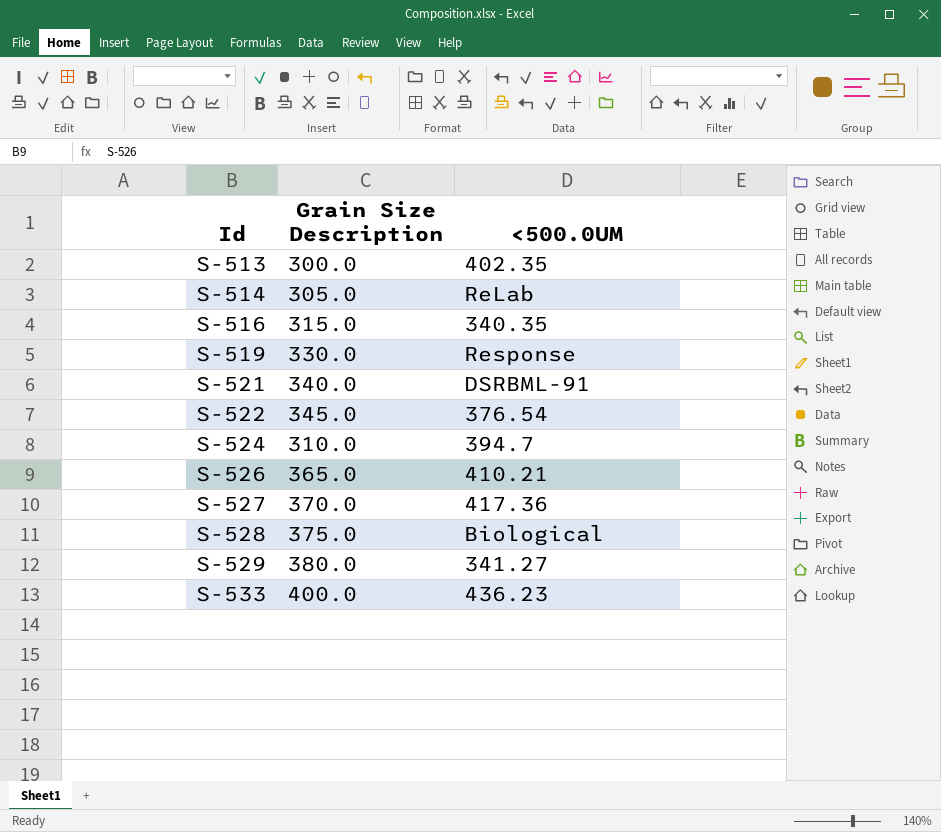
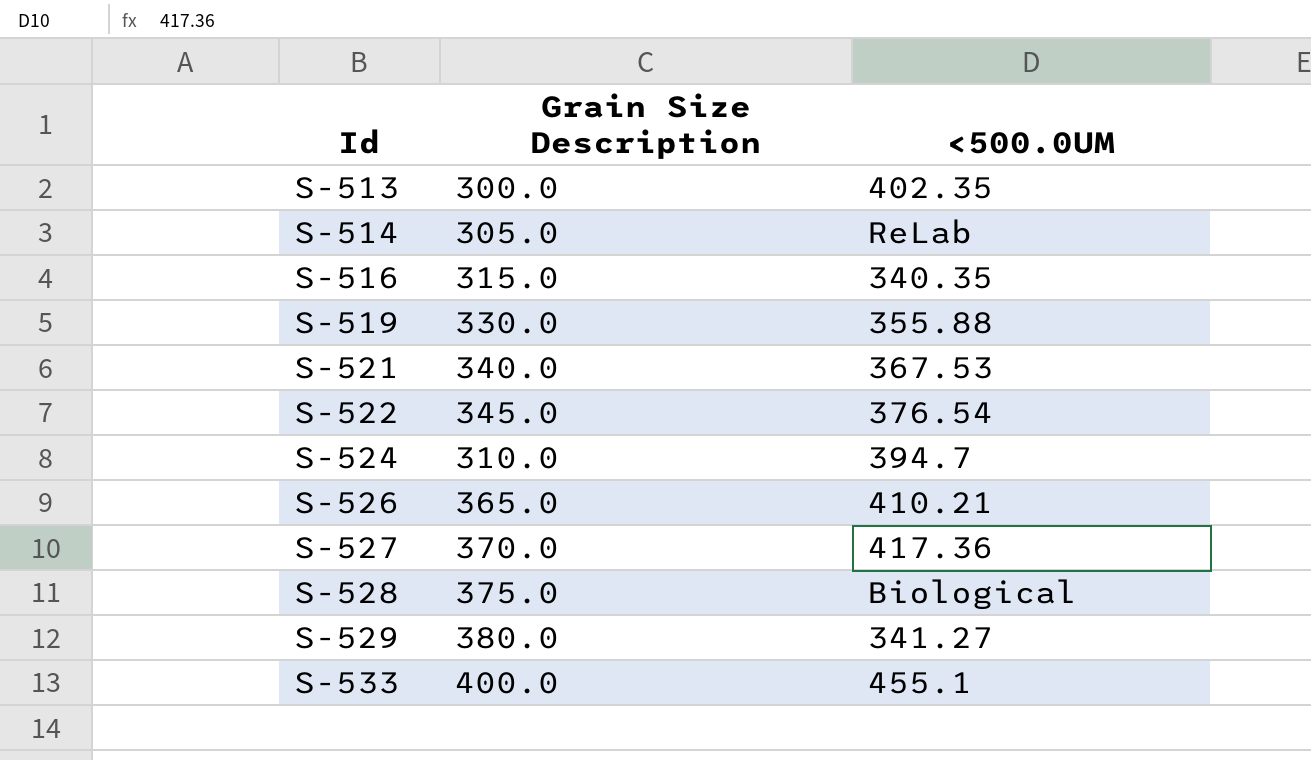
S-519 | <500.0UM: Response -> 355.88
S-521 | <500.0UM: DSRBML-91 -> 367.53
S-533 | <500.0UM: 436.23 -> 455.1

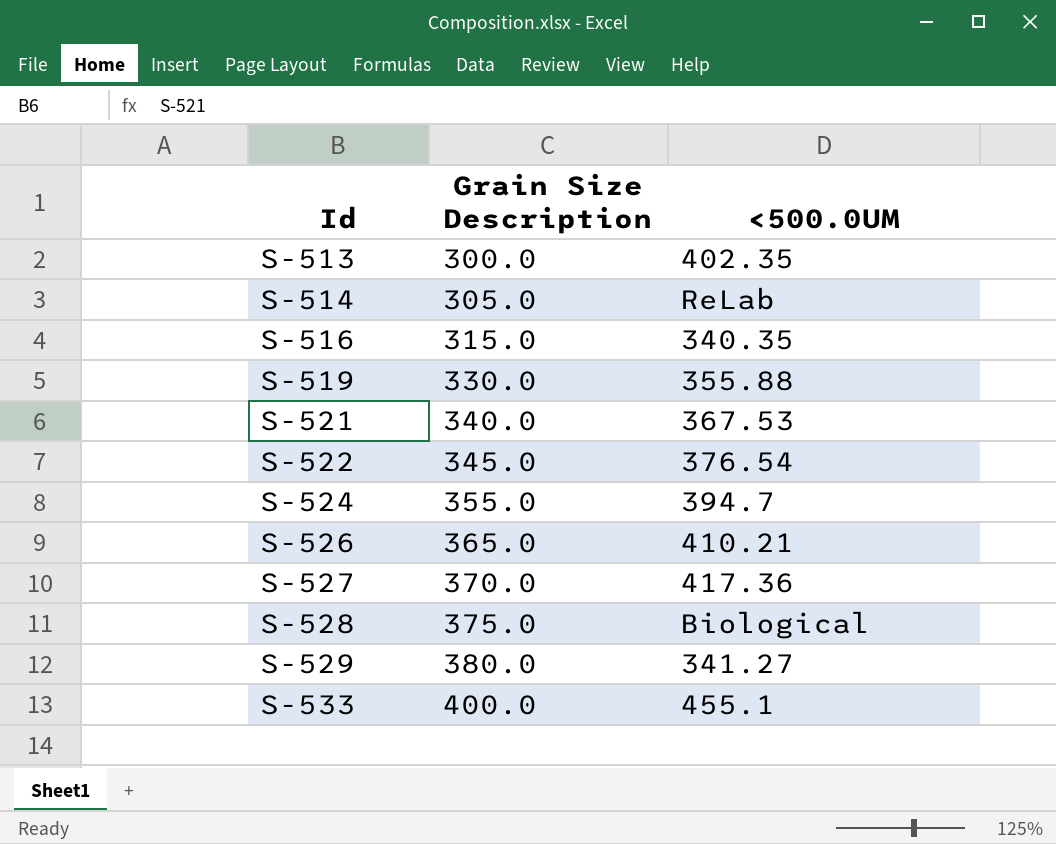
S-524 | Grain Size Description: 310.0 -> 355.0

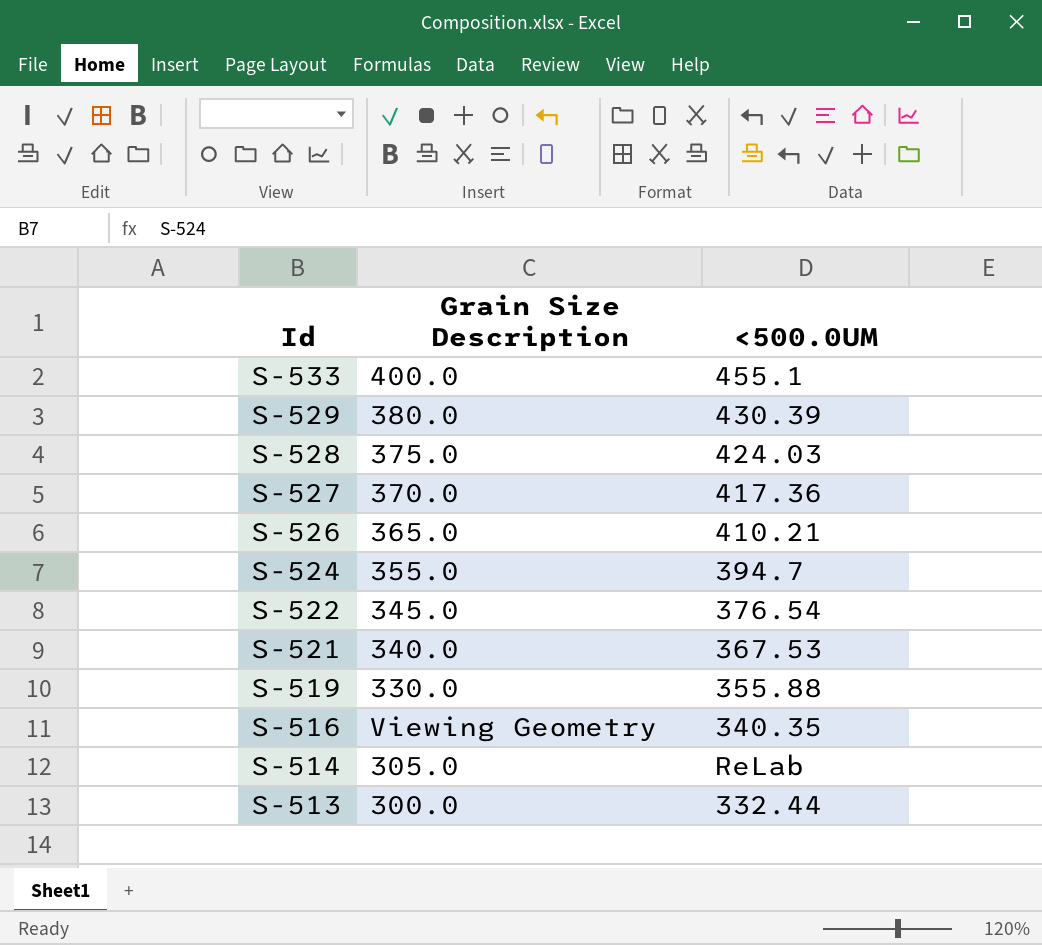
row order: Id ascending -> Id descending
S-529 | <500.0UM: 341.27 -> 430.39
S-528 | <500.0UM: Biological -> 424.03
S-516 | Grain Size Description: 315.0 -> Viewing Geometry
S-513 | <500.0UM: 402.35 -> 332.44

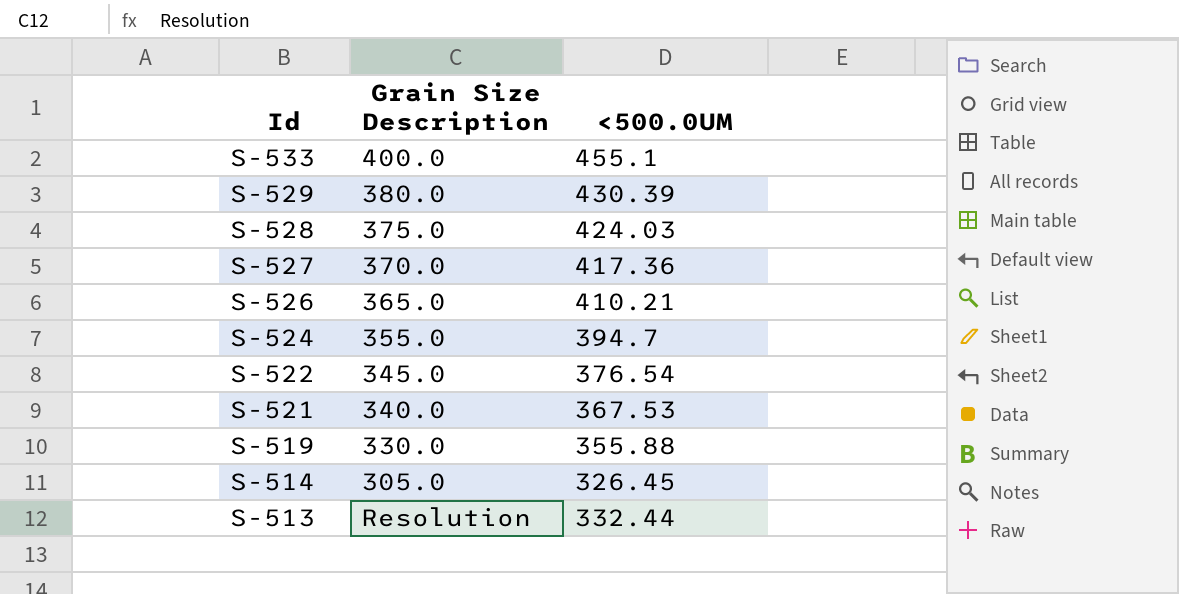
row S-516: Viewing Geometry | 340.35 -> none
S-514 | <500.0UM: ReLab -> 326.45
S-513 | Grain Size Description: 300.0 -> Resolution

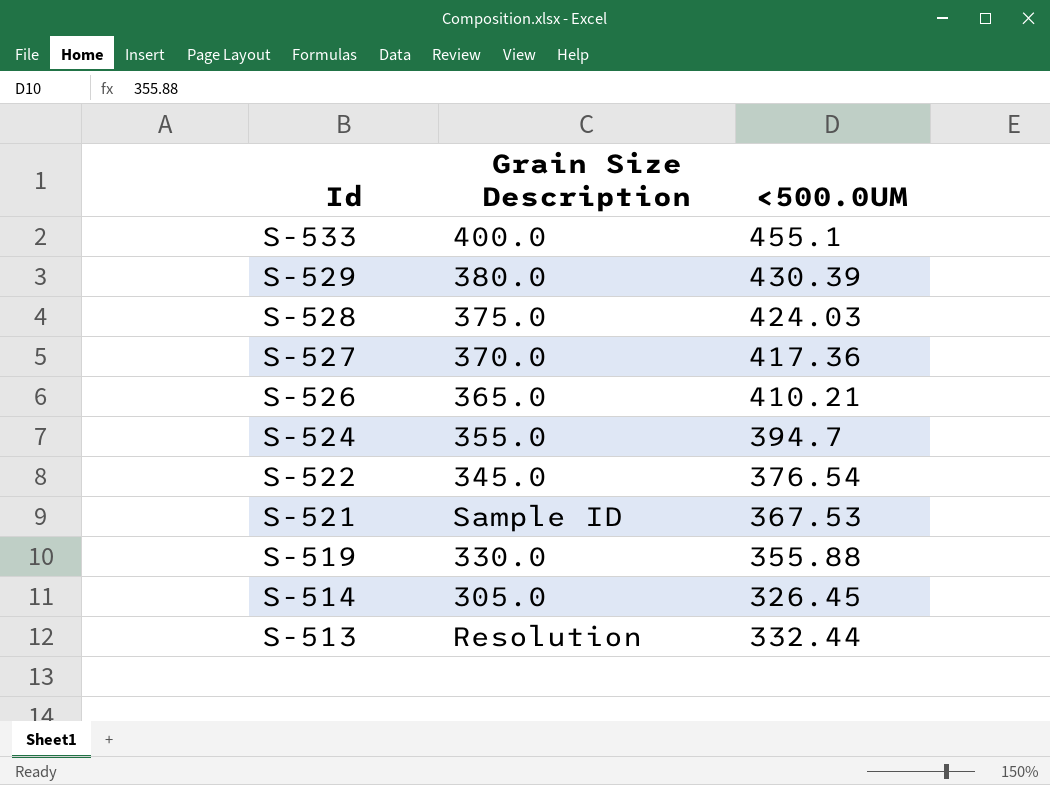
S-521 | Grain Size Description: 340.0 -> Sample ID

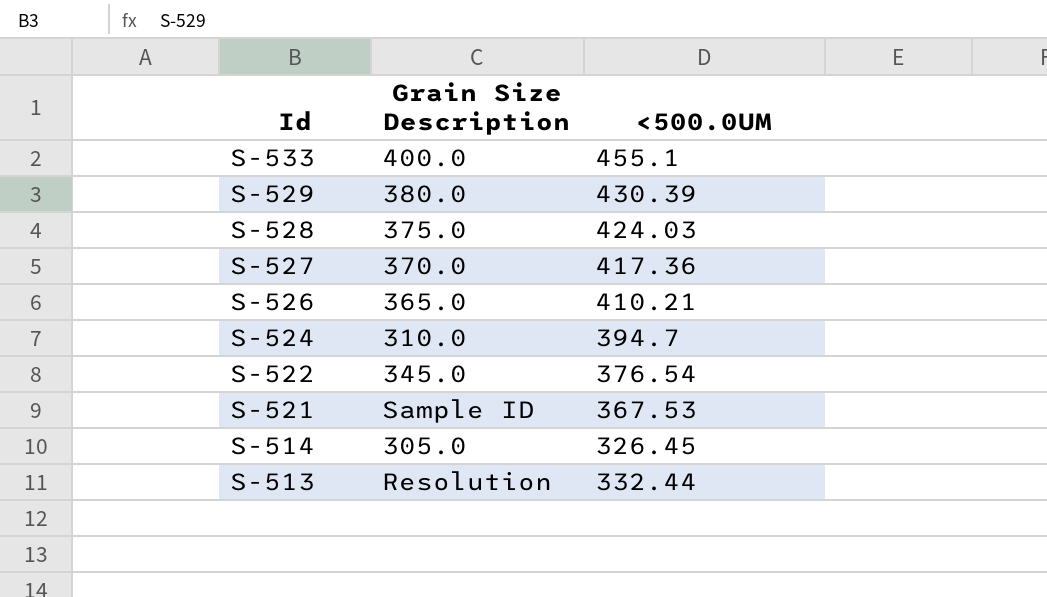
row S-519: 330.0 | 355.88 -> none
S-524 | Grain Size Description: 355.0 -> 310.0

